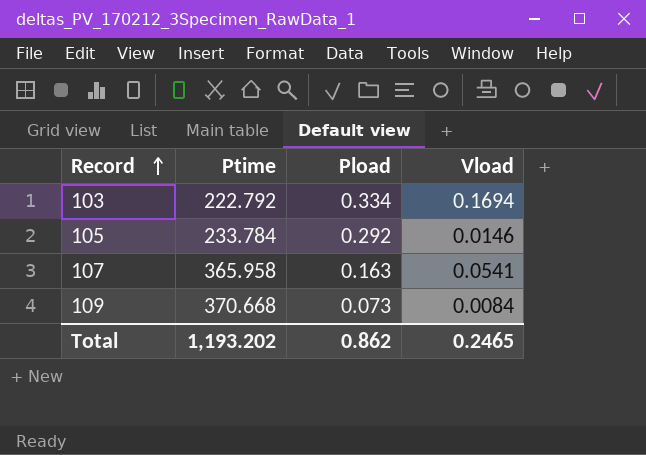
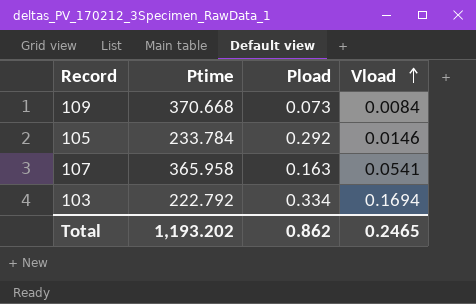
row order: Record ascending -> Vload ascending

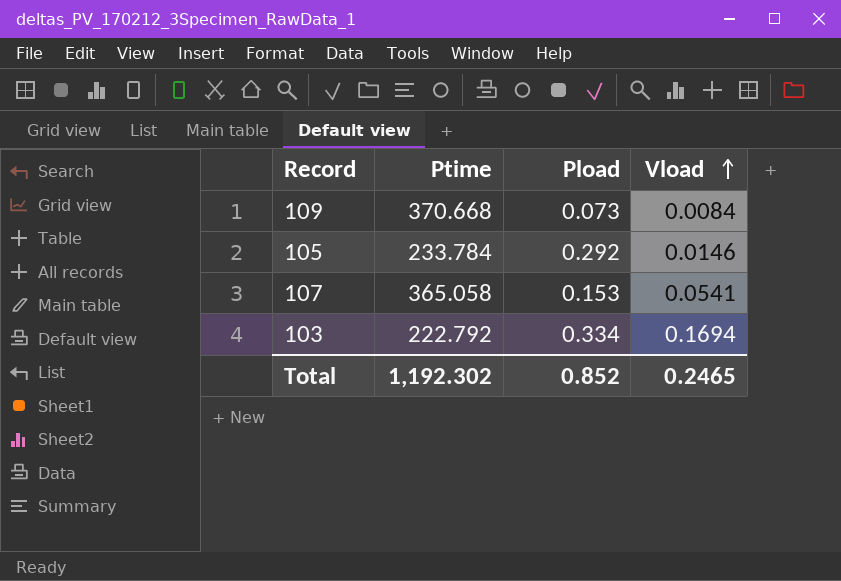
107 | Ptime: 365.958 -> 365.058
107 | Pload: 0.163 -> 0.153
Total | Ptime: 1,193.202 -> 1,192.302
Total | Pload: 0.862 -> 0.852

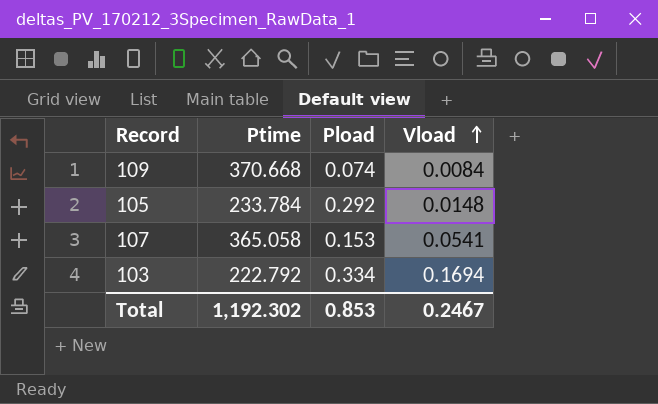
109 | Pload: 0.073 -> 0.074
105 | Vload: 0.0146 -> 0.0148
Total | Pload: 0.852 -> 0.853
Total | Vload: 0.2465 -> 0.2467

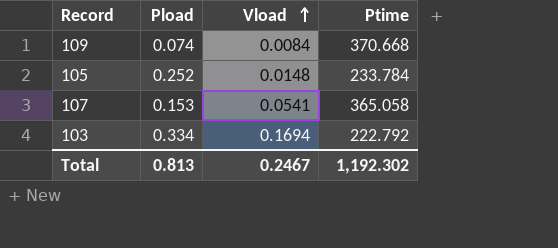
column Ptime | position: 2 -> 4
105 | Pload: 0.292 -> 0.252
Total | Pload: 0.853 -> 0.813

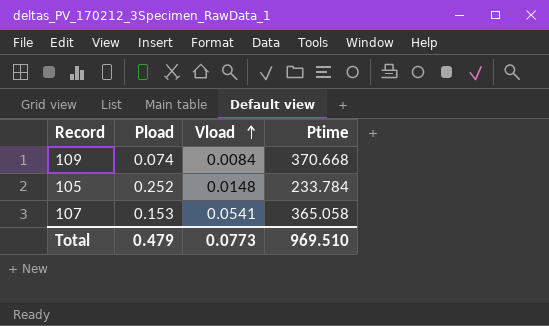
row 103: 0.334 | 0.1694 | 222.792 -> none
Total | Pload: 0.813 -> 0.479
Total | Vload: 0.2467 -> 0.0773
Total | Ptime: 1,192.302 -> 969.510

